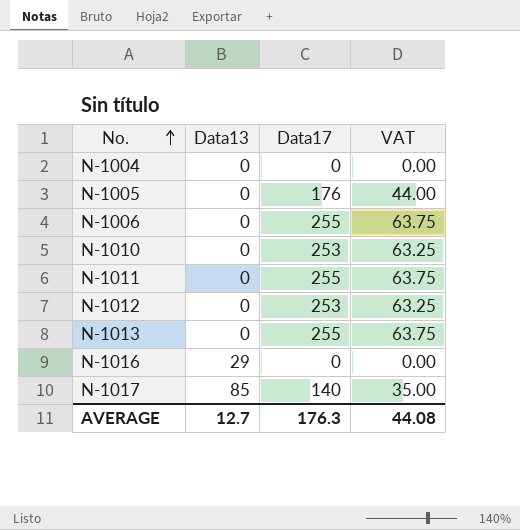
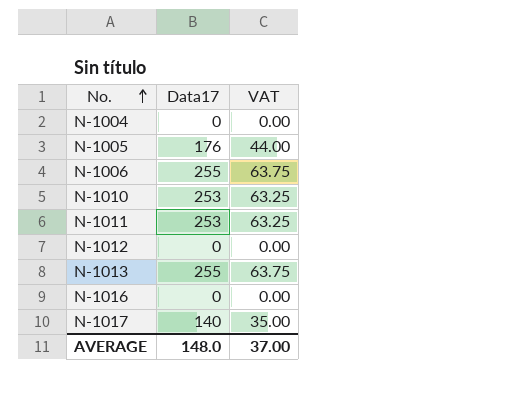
column Data13 | position: 2 -> none
N-1011 | Data17: 255 -> 253
N-1011 | VAT: 63.75 -> 63.25
N-1012 | Data17: 253 -> 0
N-1012 | VAT: 63.25 -> 0.00
AVERAGE | Data17: 176.3 -> 148.0
AVERAGE | VAT: 44.08 -> 37.00

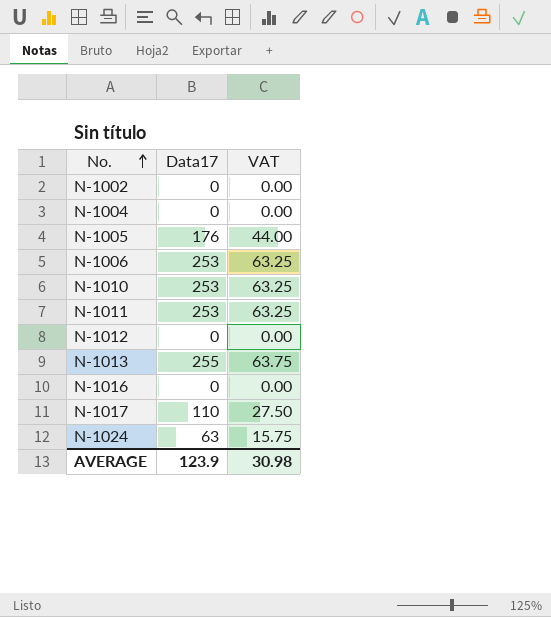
row N-1002: none -> 0 | 0.00
N-1006 | Data17: 255 -> 253
N-1006 | VAT: 63.75 -> 63.25
N-1017 | Data17: 140 -> 110
N-1017 | VAT: 35.00 -> 27.50
row N-1024: none -> 63 | 15.75
AVERAGE | Data17: 148.0 -> 123.9
AVERAGE | VAT: 37.00 -> 30.98

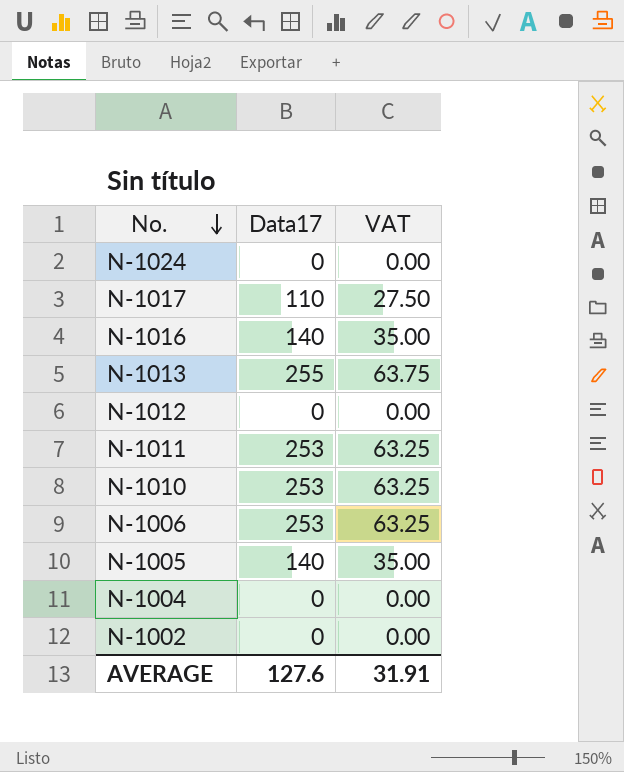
row order: No. ascending -> No. descending
N-1024 | Data17: 63 -> 0
N-1024 | VAT: 15.75 -> 0.00
N-1016 | Data17: 0 -> 140
N-1016 | VAT: 0.00 -> 35.00
N-1005 | Data17: 176 -> 140
N-1005 | VAT: 44.00 -> 35.00
AVERAGE | Data17: 123.9 -> 127.6
AVERAGE | VAT: 30.98 -> 31.91

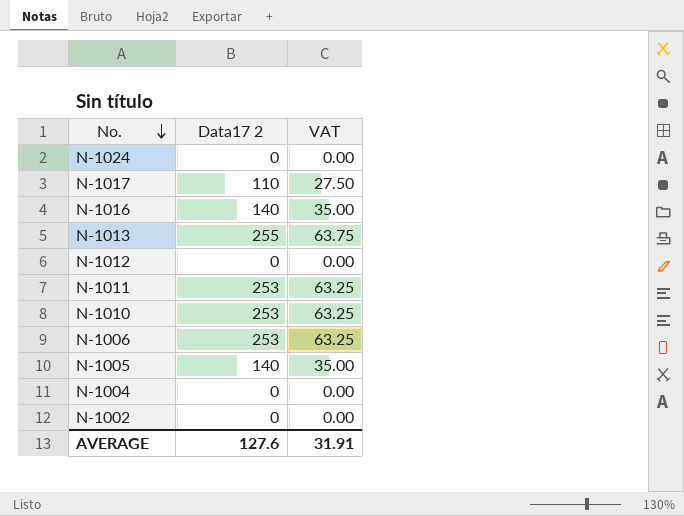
column name: Data17 -> Data17 2

